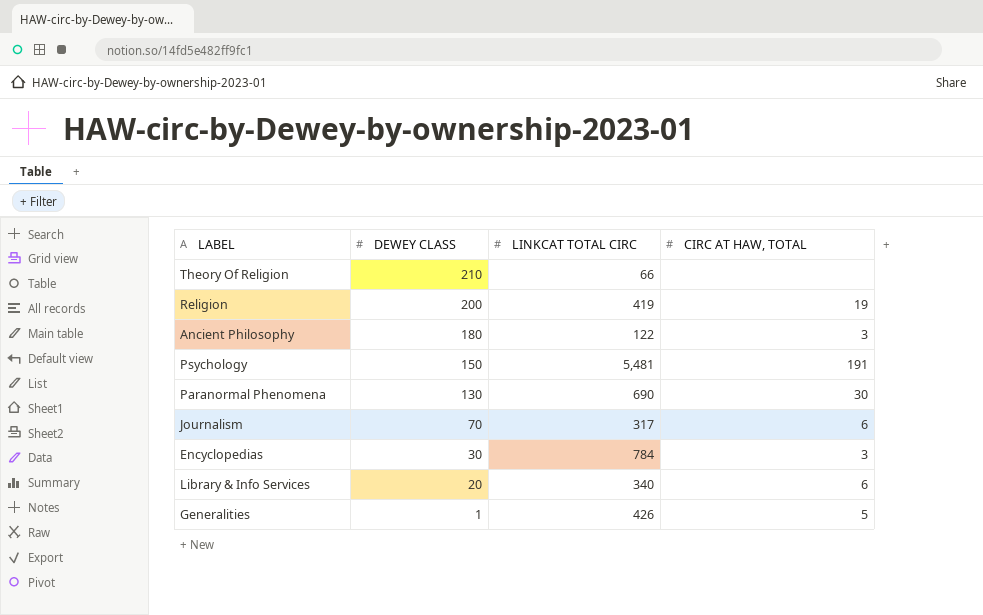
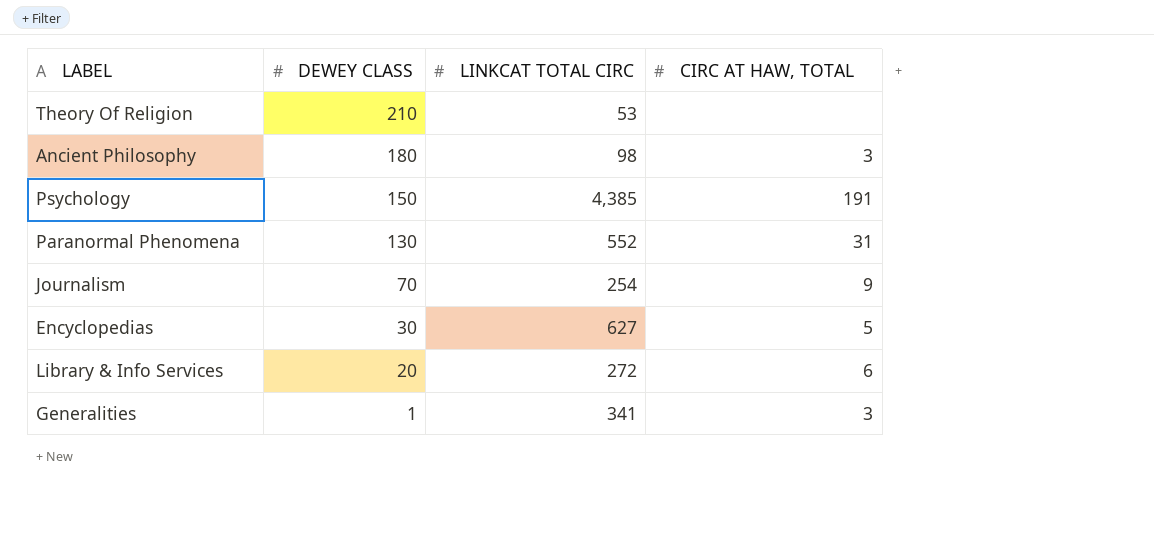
row Religion: 200 | 419 | 19 -> none
Theory Of Religion | LINKCAT TOTAL CIRC: 66 -> 53
Ancient Philosophy | LINKCAT TOTAL CIRC: 122 -> 98
Psychology | LINKCAT TOTAL CIRC: 5,481 -> 4,385
Paranormal Phenomena | LINKCAT TOTAL CIRC: 690 -> 552
Paranormal Phenomena | CIRC AT HAW, TOTAL: 30 -> 31
Journalism | LINKCAT TOTAL CIRC: 317 -> 254
Journalism | CIRC AT HAW, TOTAL: 6 -> 9
Encyclopedias | LINKCAT TOTAL CIRC: 784 -> 627
Encyclopedias | CIRC AT HAW, TOTAL: 3 -> 5
Library & Info Services | LINKCAT TOTAL CIRC: 340 -> 272
Generalities | LINKCAT TOTAL CIRC: 426 -> 341
Generalities | CIRC AT HAW, TOTAL: 5 -> 3

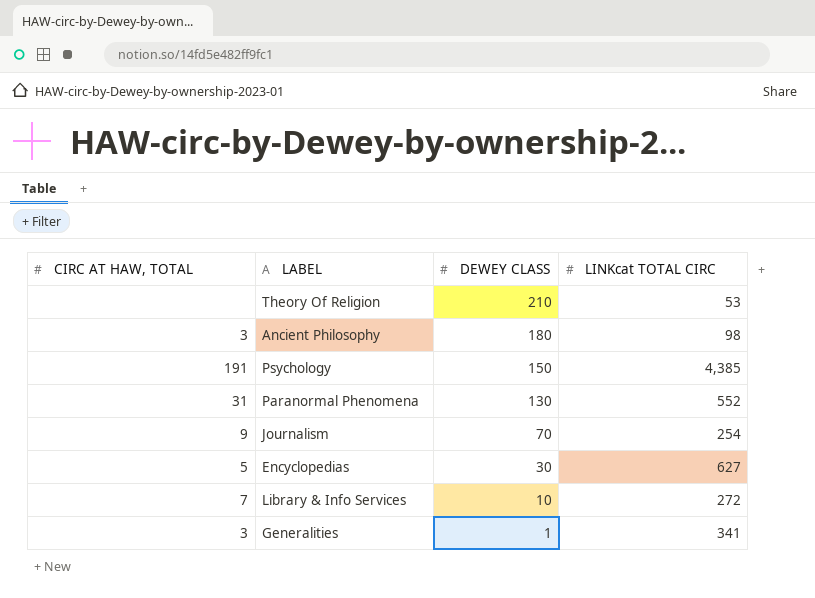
column CIRC AT HAW, TOTAL | position: 4 -> 1
column name: LINKCAT TOTAL CIRC -> LINKcat TOTAL CIRC
Library & Info Services | CIRC AT HAW, TOTAL: 6 -> 7
Library & Info Services | DEWEY CLASS: 20 -> 10

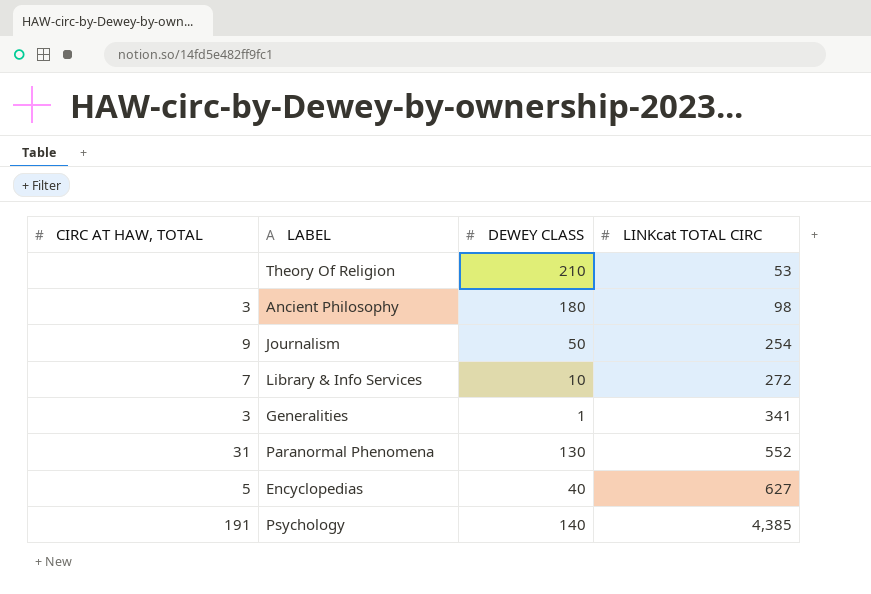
row order: DEWEY CLASS descending -> LINKcat TOTAL CIRC ascending
Journalism | DEWEY CLASS: 70 -> 50
Encyclopedias | DEWEY CLASS: 30 -> 40
Psychology | DEWEY CLASS: 150 -> 140

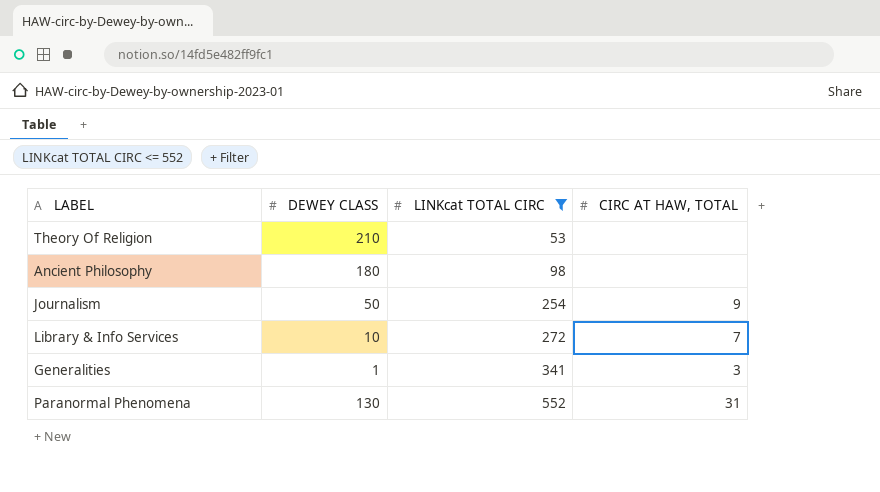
filter: none -> LINKcat TOTAL CIRC <= 552
column CIRC AT HAW, TOTAL | position: 1 -> 4
Ancient Philosophy | CIRC AT HAW, TOTAL: 3 -> none

